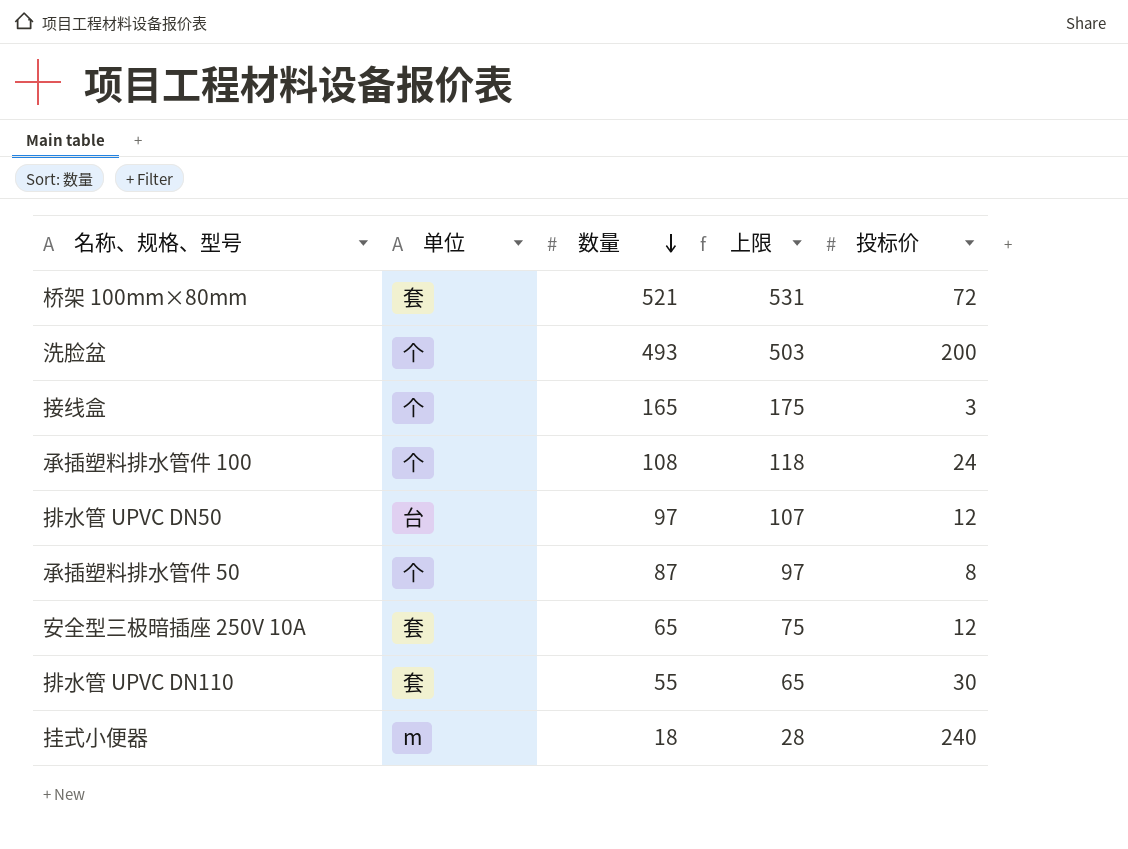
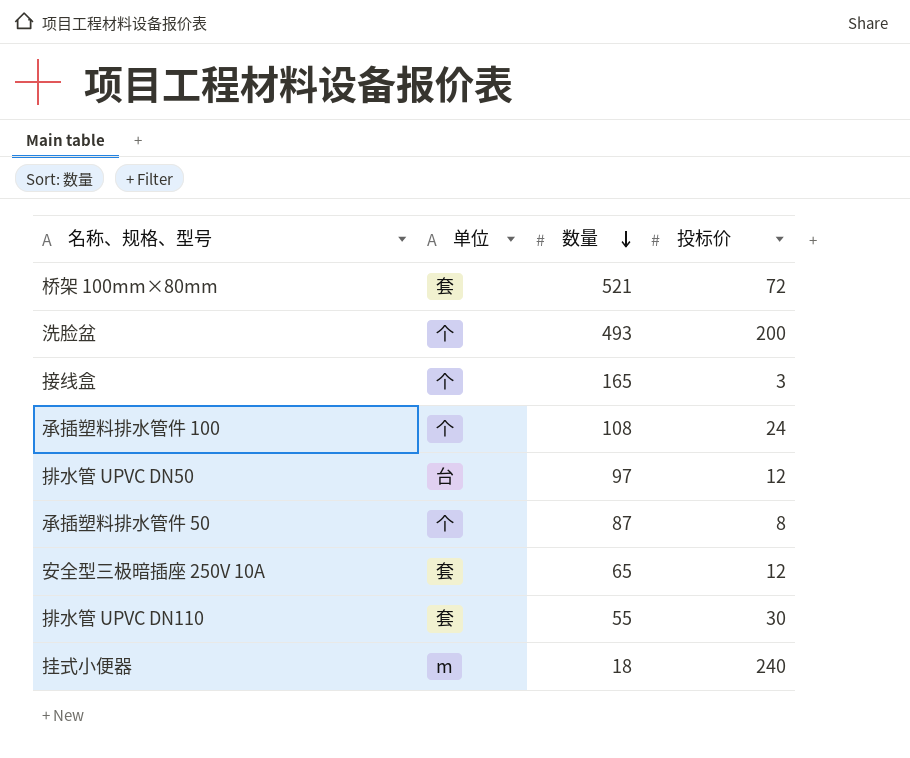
column 上限 | formula: [数量] + 10 -> none

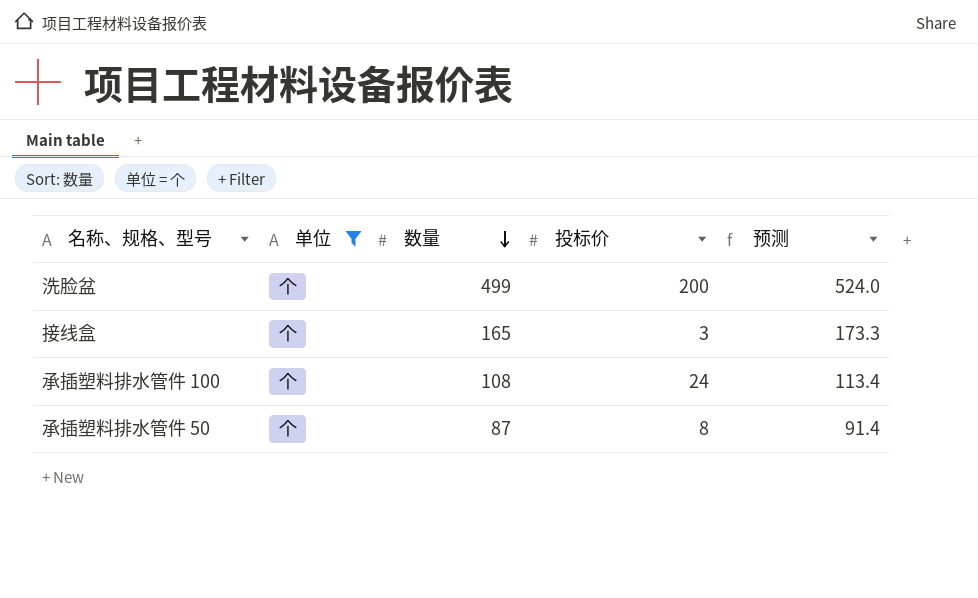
filter: none -> 单位 = 个
column 预测 | formula: none -> [数量] * 1.05
洗脸盆 | 数量: 493 -> 499

